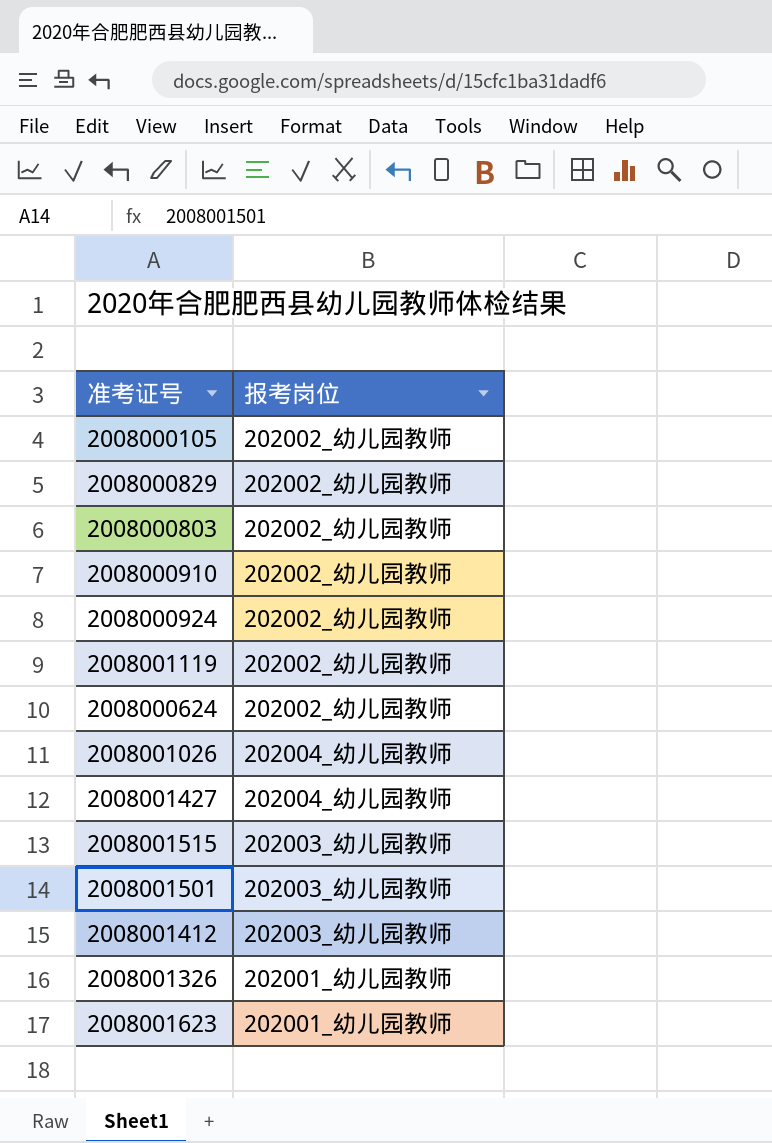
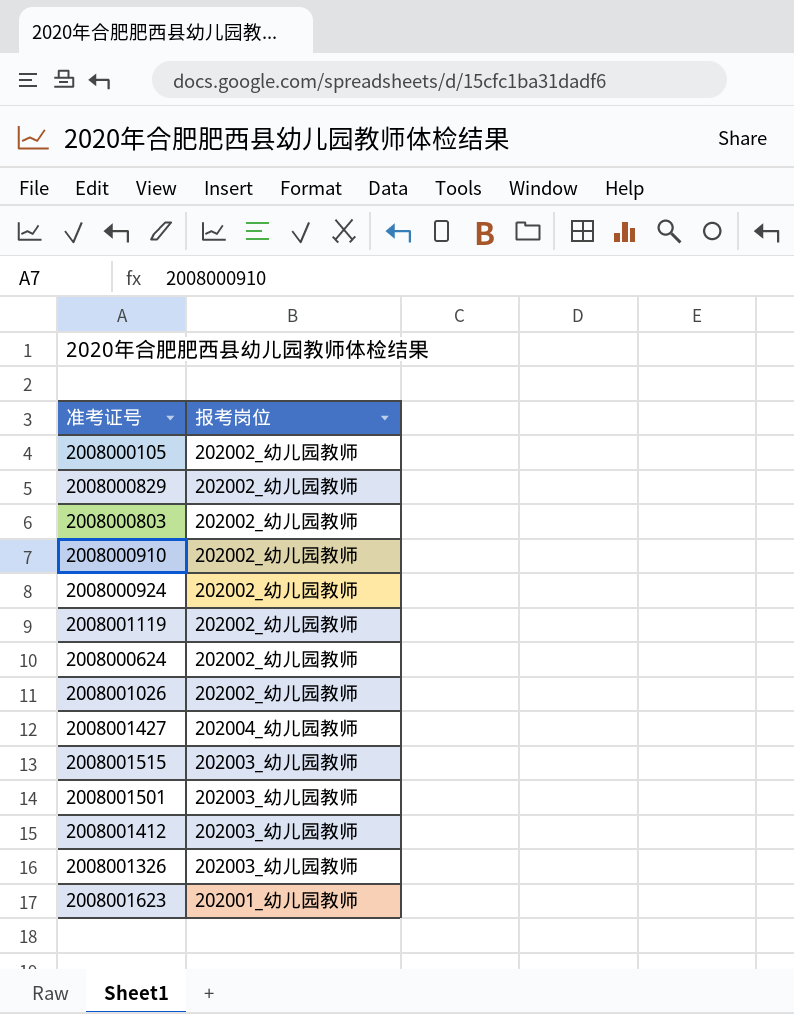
2008001026 | 报考岗位: 202004_幼儿园教师 -> 202002_幼儿园教师
2008001326 | 报考岗位: 202001_幼儿园教师 -> 202003_幼儿园教师

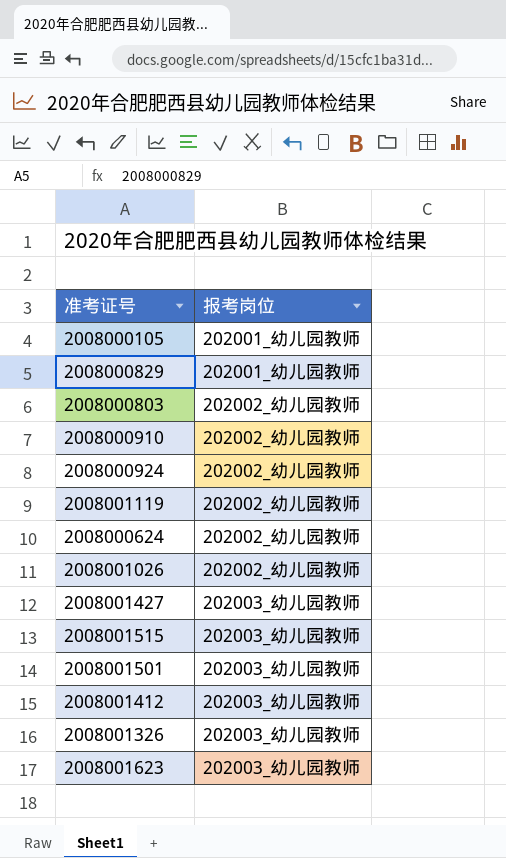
2008000105 | 报考岗位: 202002_幼儿园教师 -> 202001_幼儿园教师
2008000829 | 报考岗位: 202002_幼儿园教师 -> 202001_幼儿园教师
2008001427 | 报考岗位: 202004_幼儿园教师 -> 202003_幼儿园教师
2008001623 | 报考岗位: 202001_幼儿园教师 -> 202003_幼儿园教师

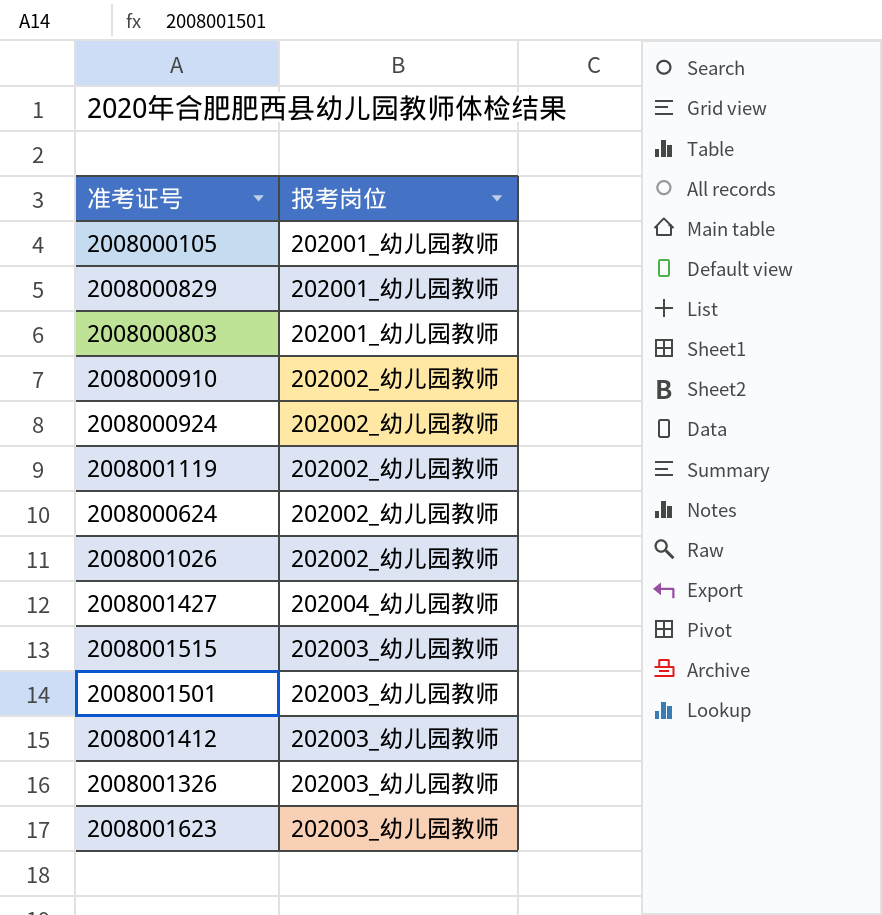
2008000803 | 报考岗位: 202002_幼儿园教师 -> 202001_幼儿园教师
2008001427 | 报考岗位: 202003_幼儿园教师 -> 202004_幼儿园教师

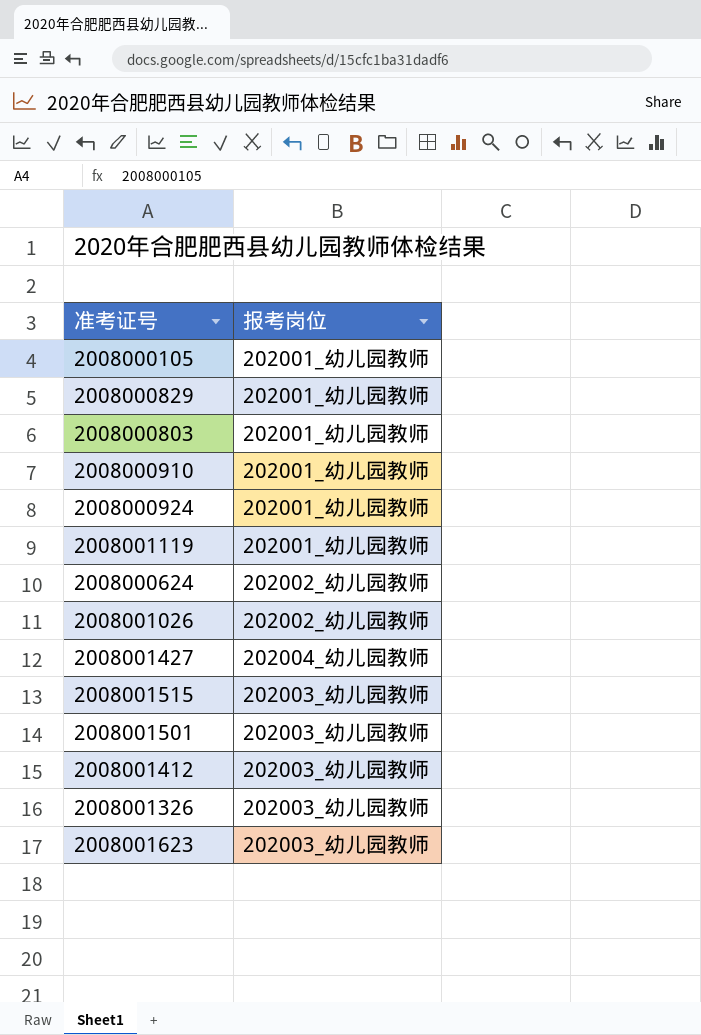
2008000910 | 报考岗位: 202002_幼儿园教师 -> 202001_幼儿园教师
2008000924 | 报考岗位: 202002_幼儿园教师 -> 202001_幼儿园教师
2008001119 | 报考岗位: 202002_幼儿园教师 -> 202001_幼儿园教师

